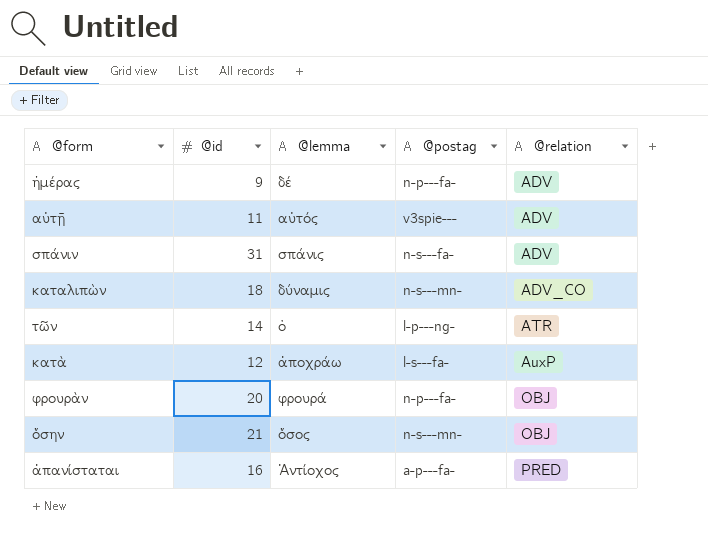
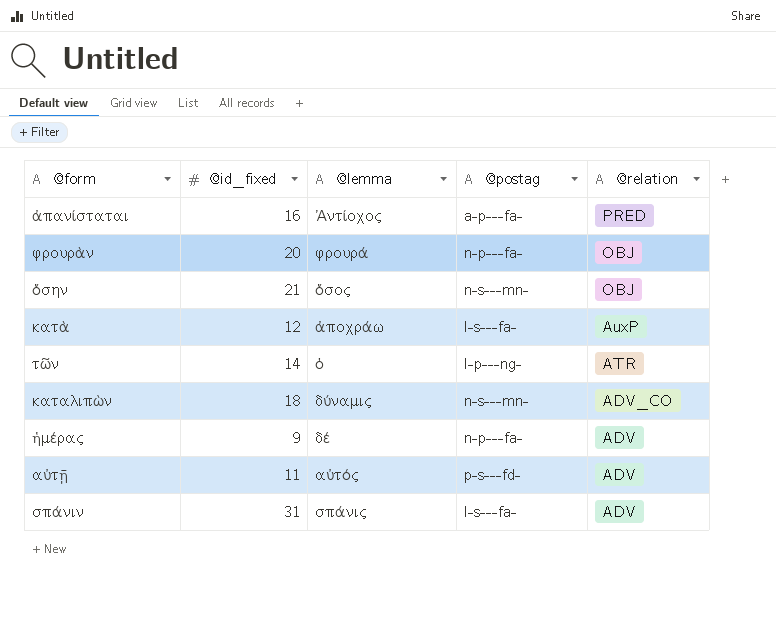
row order: @relation ascending -> @relation descending
column name: @id -> @id_fixed
αὐτῇ | @postag: v3spie--- -> p-s---fd-
σπάνιν | @postag: n-s---fa- -> l-s---fa-

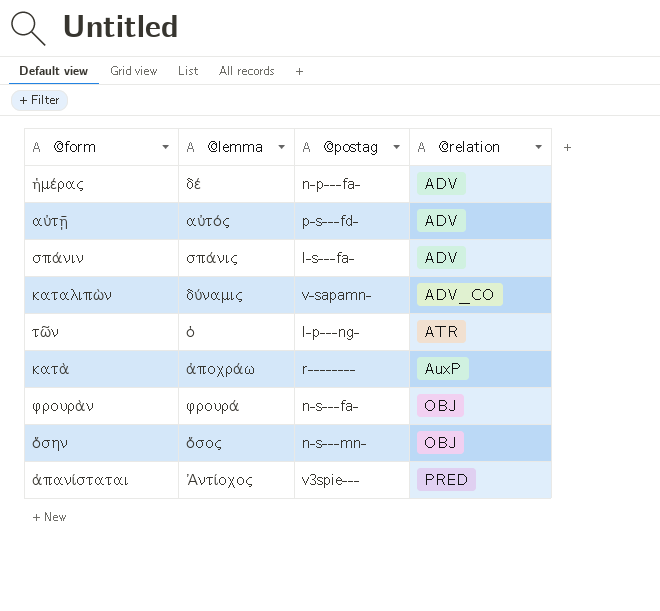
row order: @relation descending -> @relation ascending
column @id_fixed | position: 2 -> none
καταλιπὼν | @postag: n-s---mn- -> v-sapamn-
κατὰ | @postag: l-s---fa- -> r--------
φρουρὰν | @postag: n-p---fa- -> n-s---fa-
ἀπανίσταται | @postag: a-p---fa- -> v3spie---

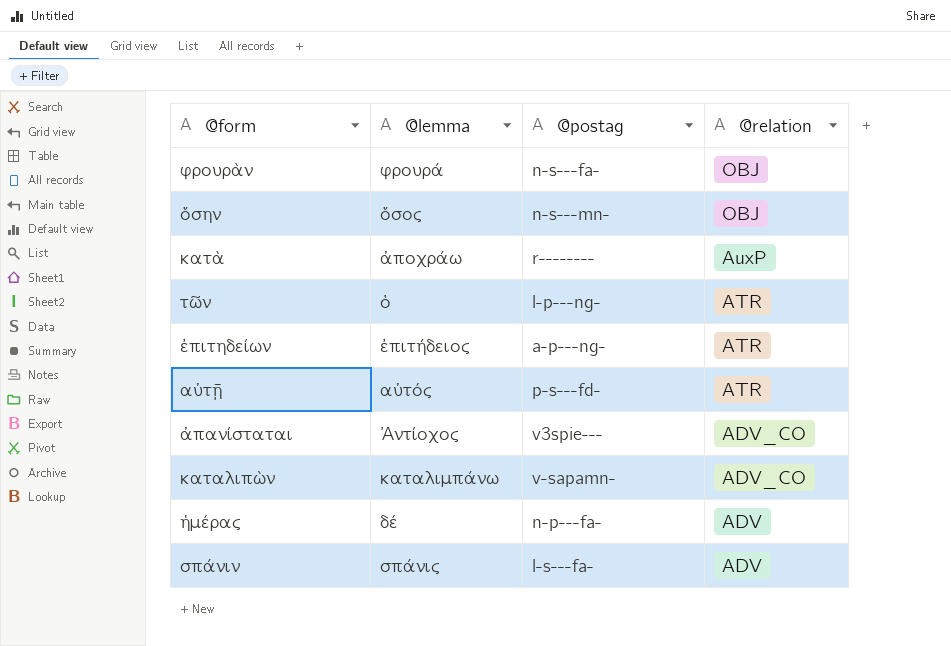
row order: @relation ascending -> @relation descending
row ἐπιτηδείων: none -> ἐπιτήδειος | a-p---ng- | ATR
αὐτῇ | @relation: ADV -> ATR
ἀπανίσταται | @relation: PRED -> ADV_CO
καταλιπὼν | @lemma: δύναμις -> καταλιμπάνω

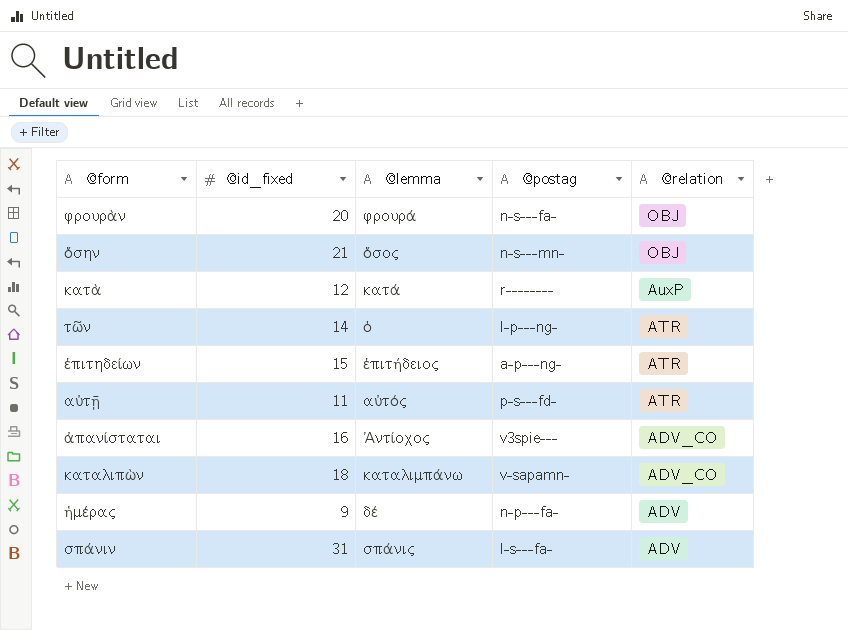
column @id_fixed | position: none -> 2
κατὰ | @lemma: ἀποχράω -> κατά

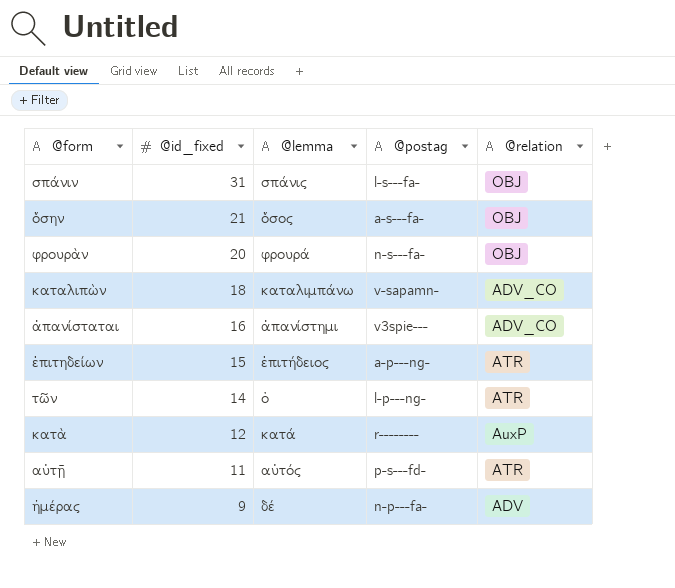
row order: @relation descending -> @id_fixed descending
σπάνιν | @relation: ADV -> OBJ
ὅσην | @postag: n-s---mn- -> a-s---fa-
ἀπανίσταται | @lemma: Ἀντίοχος -> ἀπανίστημι

